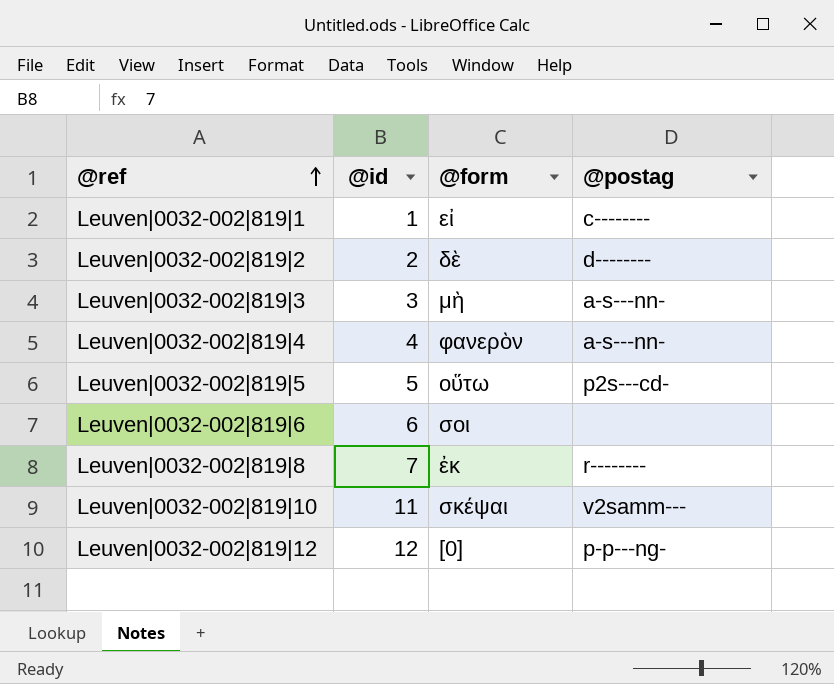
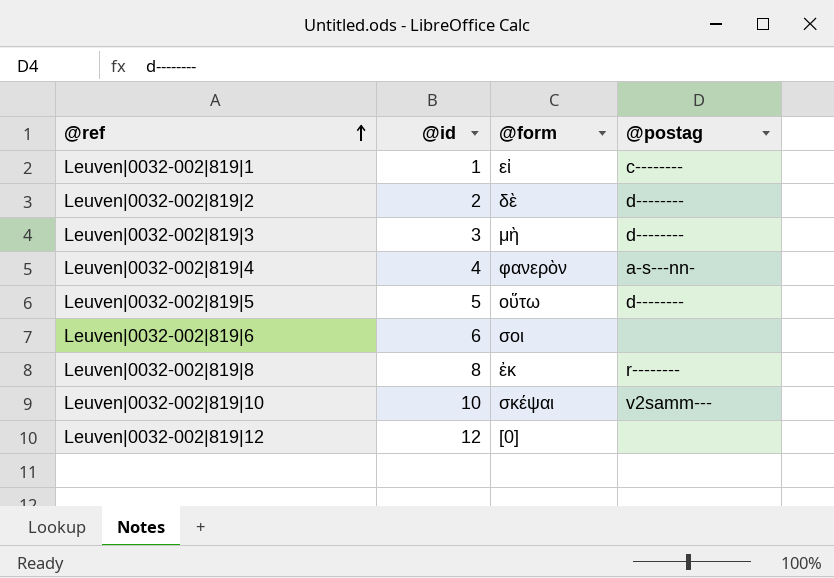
Leuven|0032-002|819|3 | @postag: a-s---nn- -> d--------
Leuven|0032-002|819|5 | @postag: p2s---cd- -> d--------
Leuven|0032-002|819|8 | @id: 7 -> 8
Leuven|0032-002|819|10 | @id: 11 -> 10
Leuven|0032-002|819|12 | @postag: p-p---ng- -> none

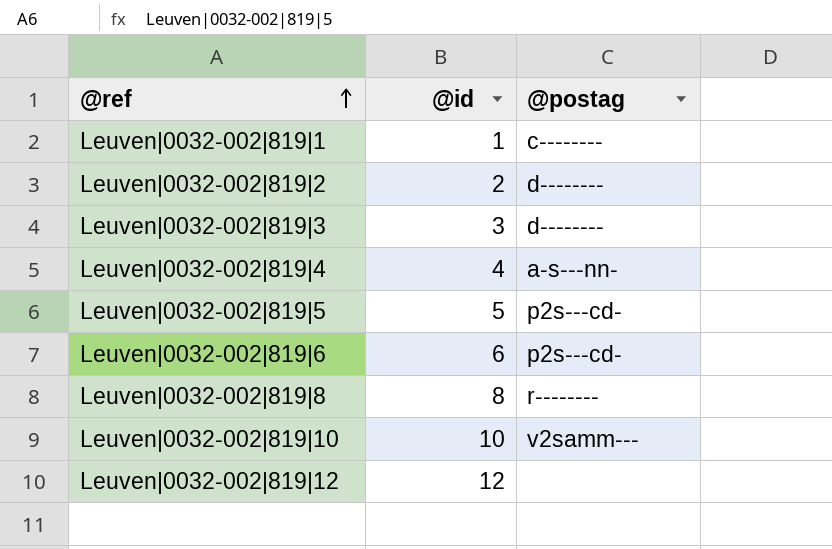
column @form | position: 3 -> none
Leuven|0032-002|819|5 | @postag: d-------- -> p2s---cd-
Leuven|0032-002|819|6 | @postag: none -> p2s---cd-

